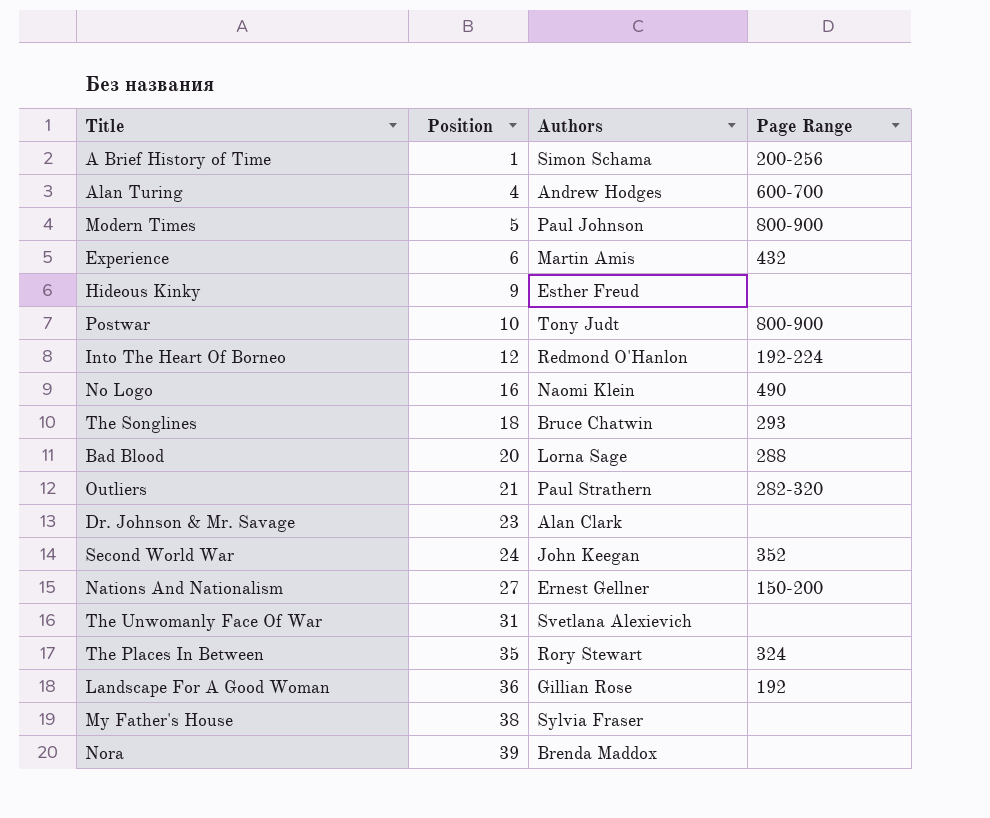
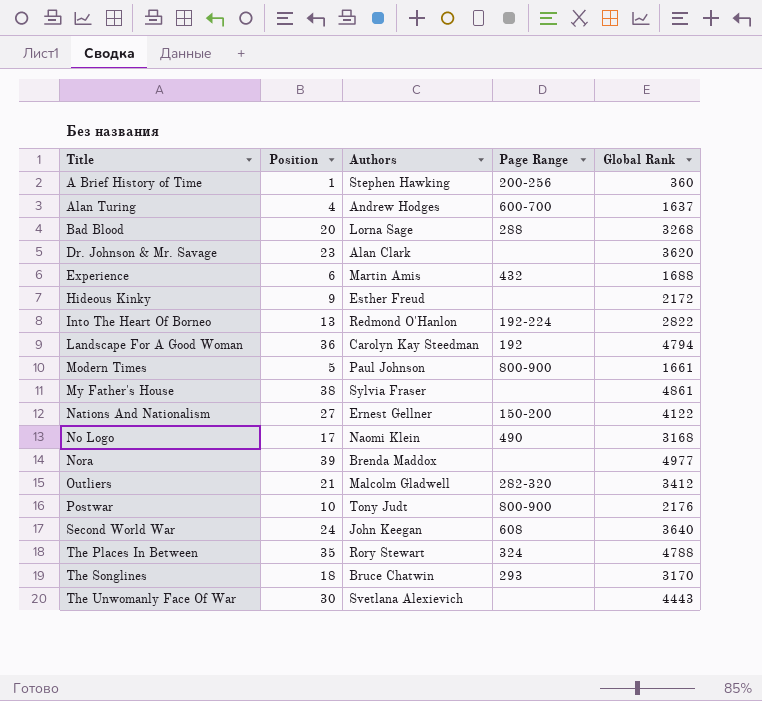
row order: Position ascending -> Title ascending
column Global Rank | position: none -> 5
A Brief History of Time | Authors: Simon Schama -> Stephen Hawking
Into The Heart Of Borneo | Position: 12 -> 13
Landscape For A Good Woman | Authors: Gillian Rose -> Carolyn Kay Steedman
No Logo | Position: 16 -> 17
Outliers | Authors: Paul Strathern -> Malcolm Gladwell
Second World War | Page Range: 352 -> 608
The Unwomanly Face Of War | Position: 31 -> 30

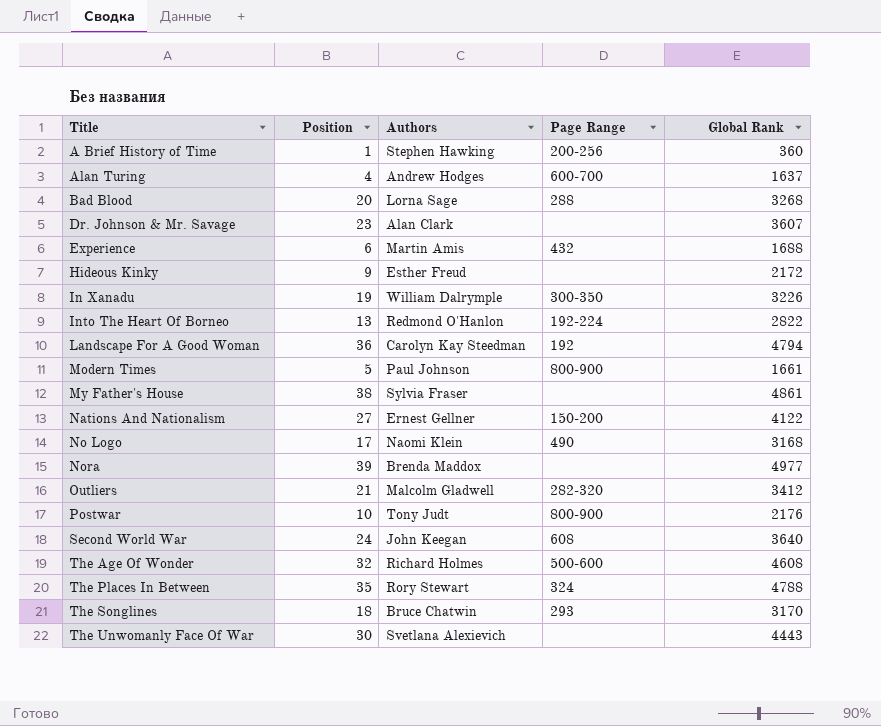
Dr. Johnson & Mr. Savage | Global Rank: 3620 -> 3607
row In Xanadu: none -> 19 | William Dalrymple | 300-350 | 3226
row The Age Of Wonder: none -> 32 | Richard Holmes | 500-600 | 4608

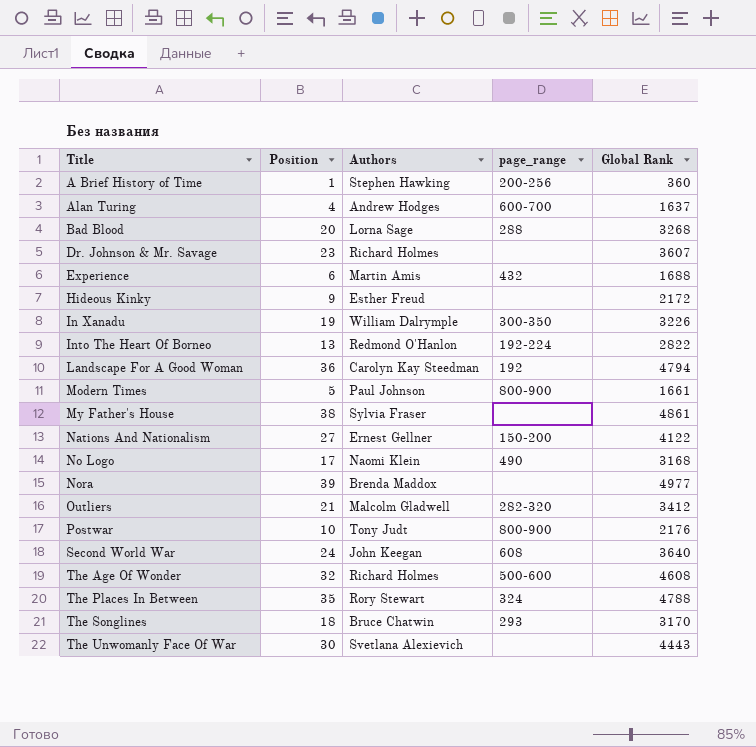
column name: Page Range -> page_range
Dr. Johnson & Mr. Savage | Authors: Alan Clark -> Richard Holmes

